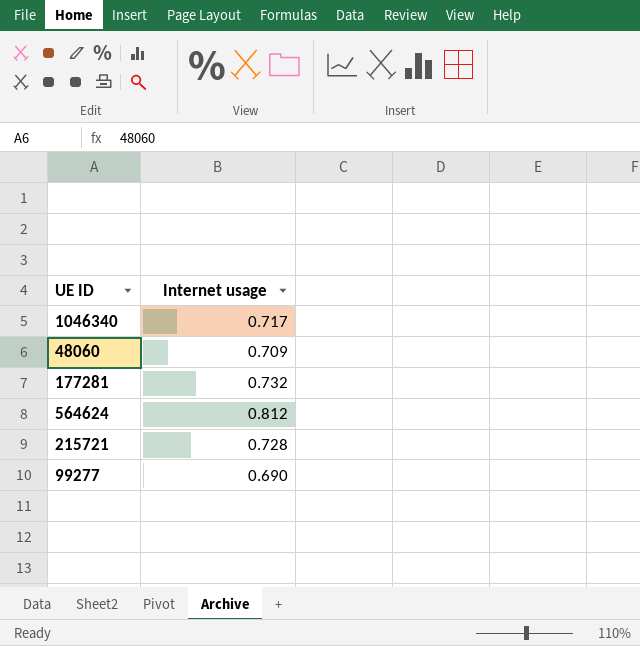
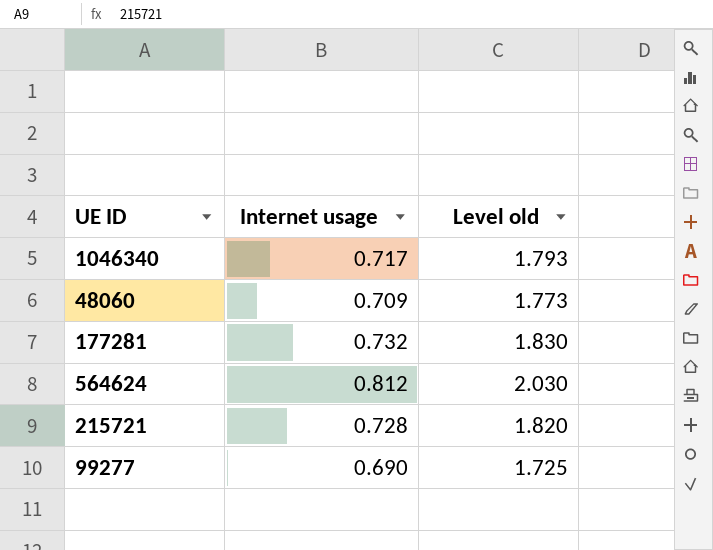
column Level old | formula: none -> [Internet usage] * 2.5

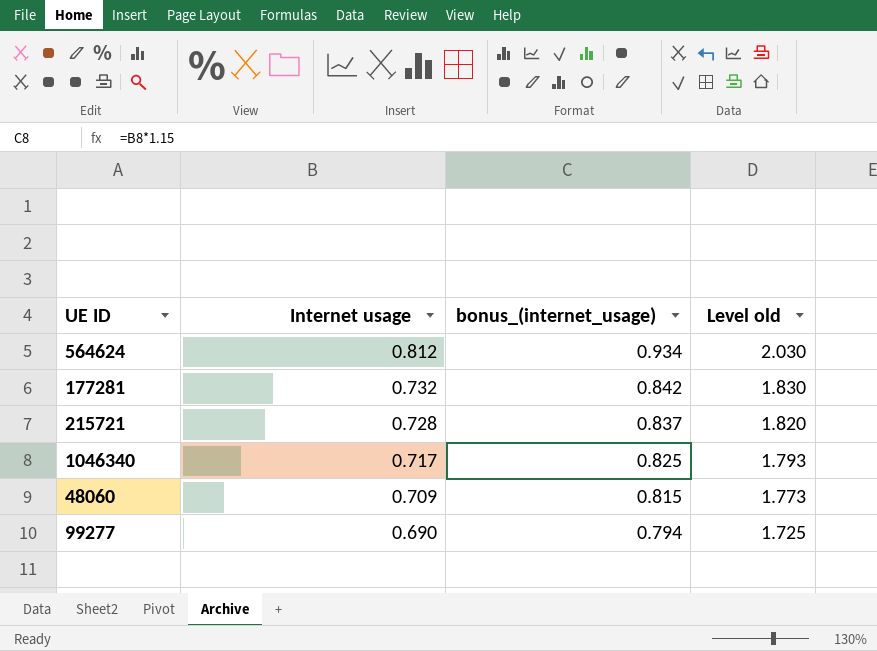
row order: none -> Internet usage descending
column bonus_(internet_usage) | formula: none -> [Internet usage] * 1.15

